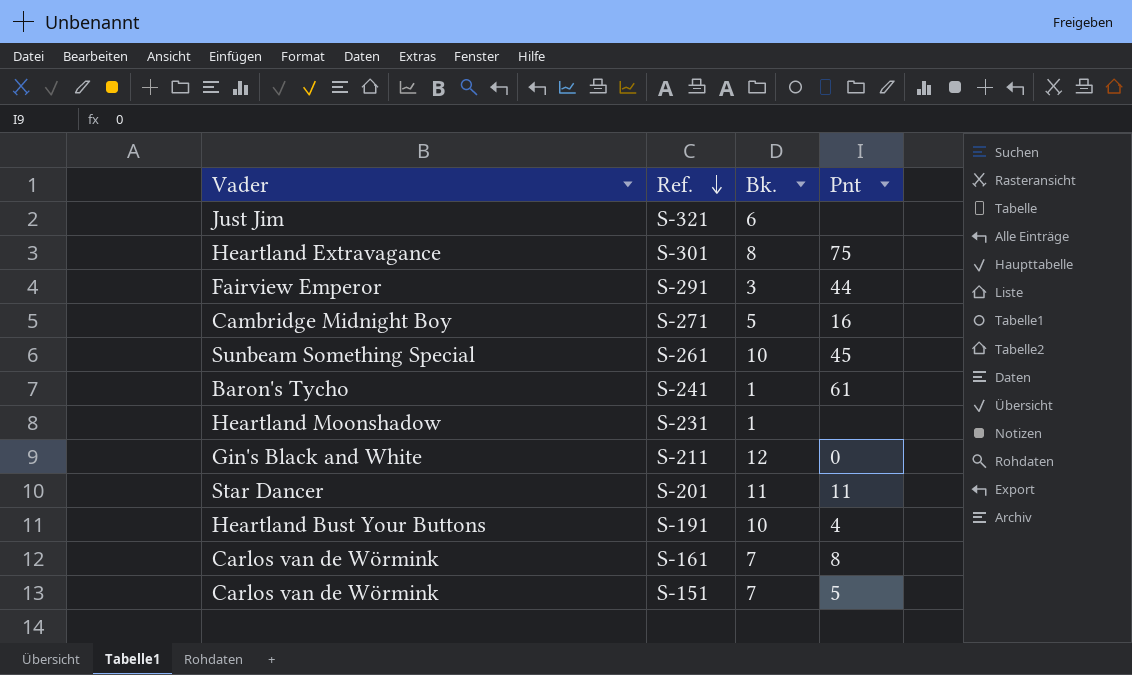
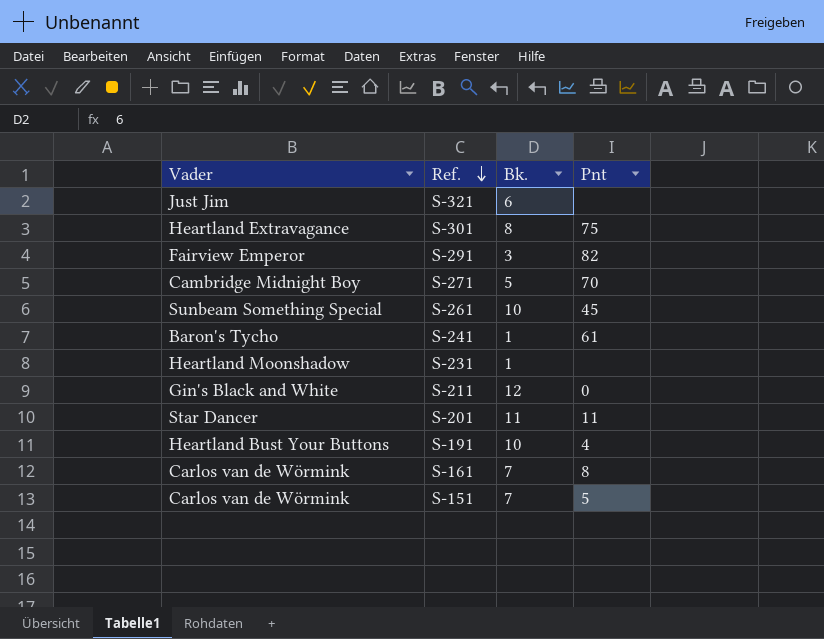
S-291 | Pnt: 44 -> 82
S-271 | Pnt: 16 -> 70

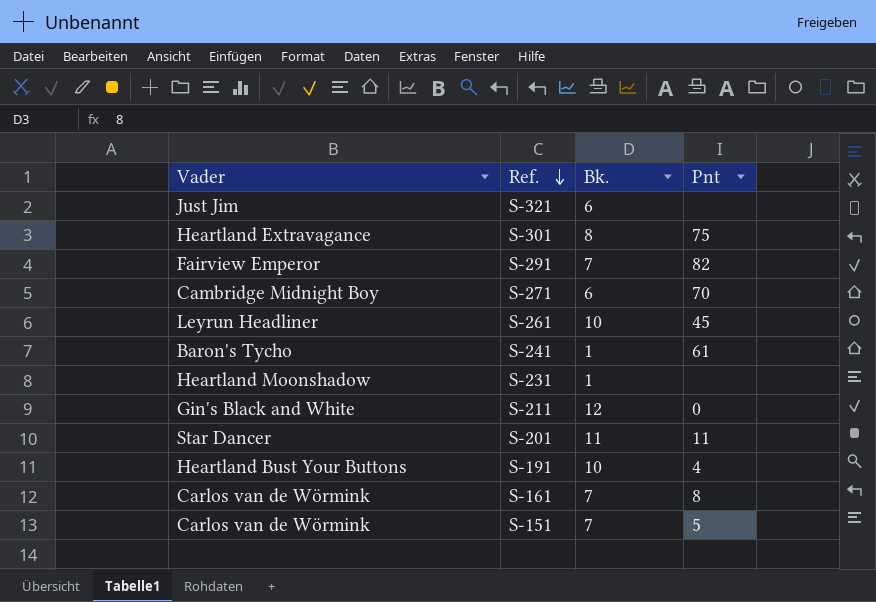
S-291 | Bk.: 3 -> 7
S-271 | Bk.: 5 -> 6
S-261 | Vader: Sunbeam Something Special -> Leyrun Headliner

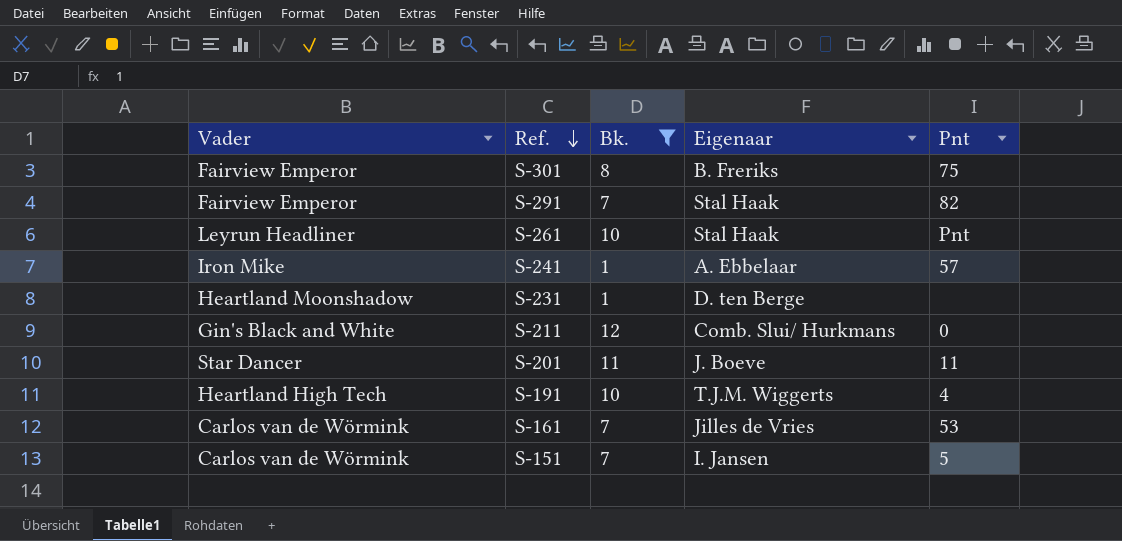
filter: none -> Bk. != 6
column Eigenaar | position: none -> 4
S-301 | Vader: Heartland Extravagance -> Fairview Emperor
S-261 | Pnt: 45 -> Pnt
S-241 | Vader: Baron's Tycho -> Iron Mike
S-241 | Pnt: 61 -> 57
S-191 | Vader: Heartland Bust Your Buttons -> Heartland High Tech
S-161 | Pnt: 8 -> 53

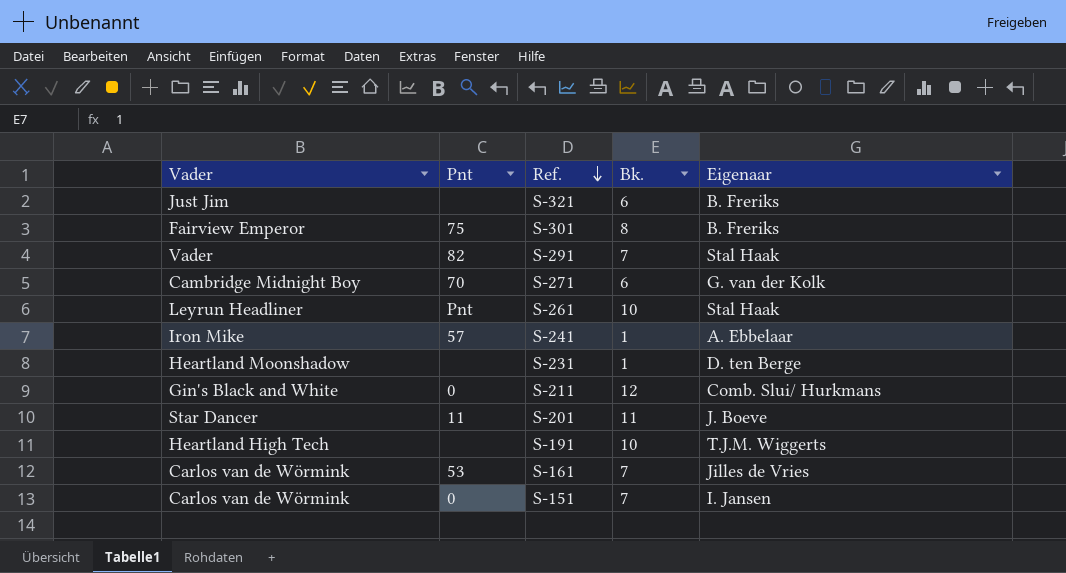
filter: Bk. != 6 -> none
column Pnt | position: 5 -> 2
S-291 | Vader: Fairview Emperor -> Vader
S-191 | Pnt: 4 -> none
S-151 | Pnt: 5 -> 0

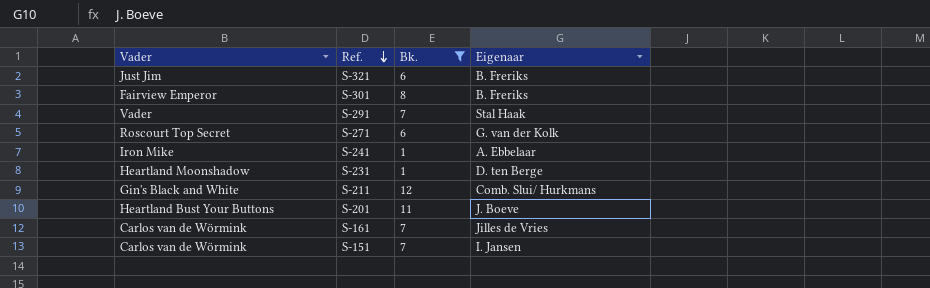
filter: none -> Bk. != 10
column Pnt | position: 2 -> none
S-271 | Vader: Cambridge Midnight Boy -> Roscourt Top Secret
S-201 | Vader: Star Dancer -> Heartland Bust Your Buttons

